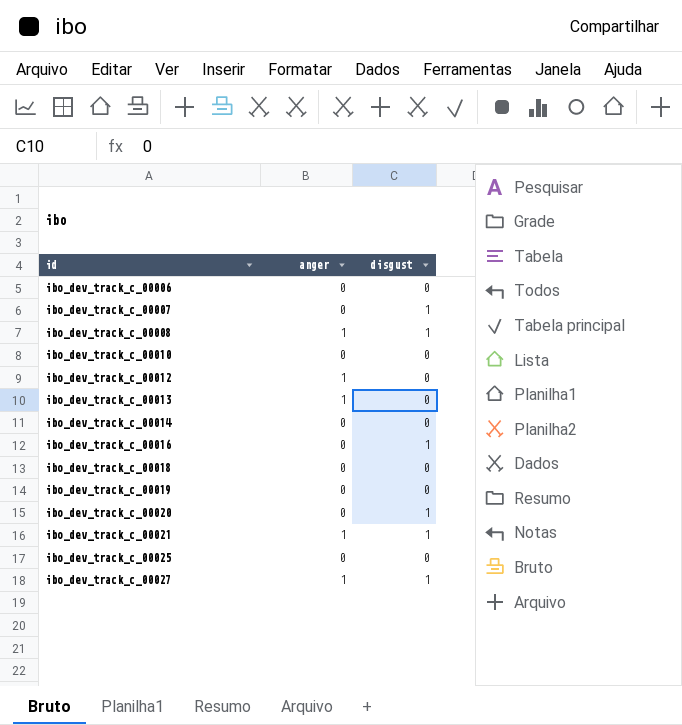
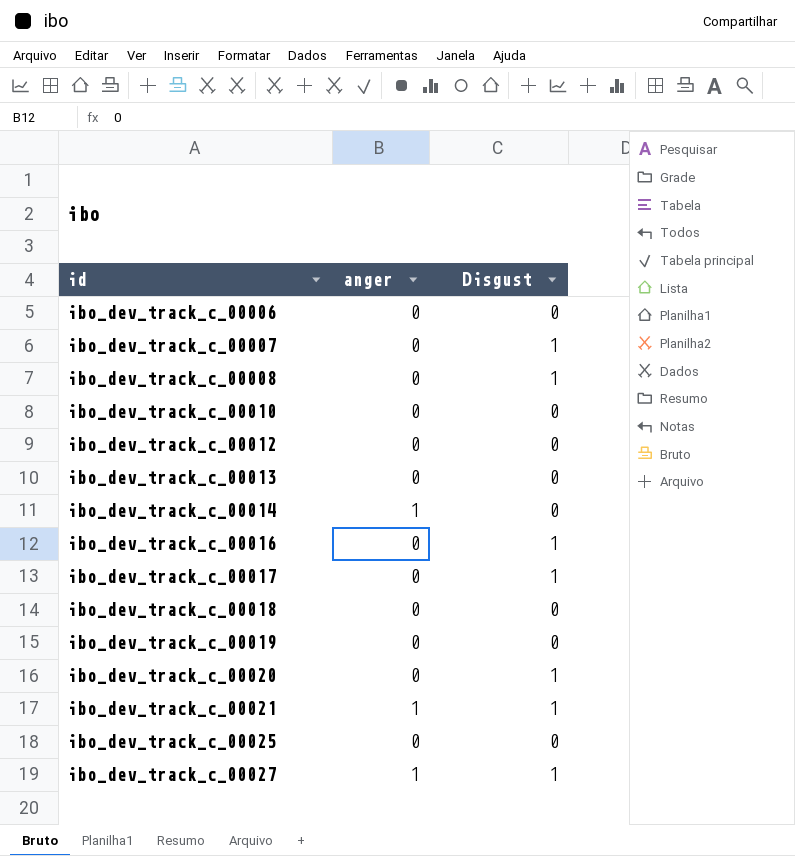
column name: disgust -> Disgust
ibo_dev_track_c_00008 | anger: 1 -> 0
ibo_dev_track_c_00012 | anger: 1 -> 0
ibo_dev_track_c_00013 | anger: 1 -> 0
ibo_dev_track_c_00014 | anger: 0 -> 1
row ibo_dev_track_c_00017: none -> 0 | 1

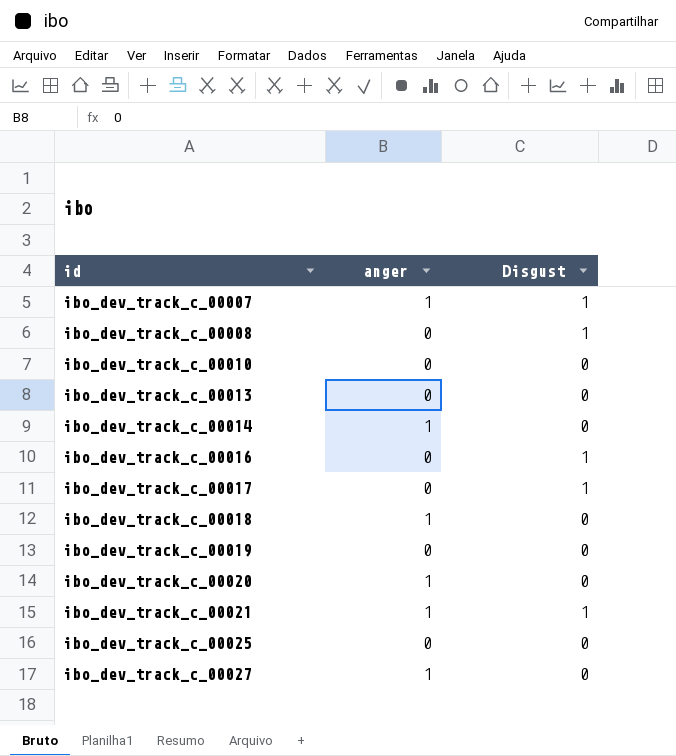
row ibo_dev_track_c_00006: 0 | 0 -> none
row ibo_dev_track_c_00012: 0 | 0 -> none
ibo_dev_track_c_00007 | anger: 0 -> 1
ibo_dev_track_c_00018 | anger: 0 -> 1
ibo_dev_track_c_00020 | anger: 0 -> 1
ibo_dev_track_c_00020 | Disgust: 1 -> 0
ibo_dev_track_c_00027 | Disgust: 1 -> 0

